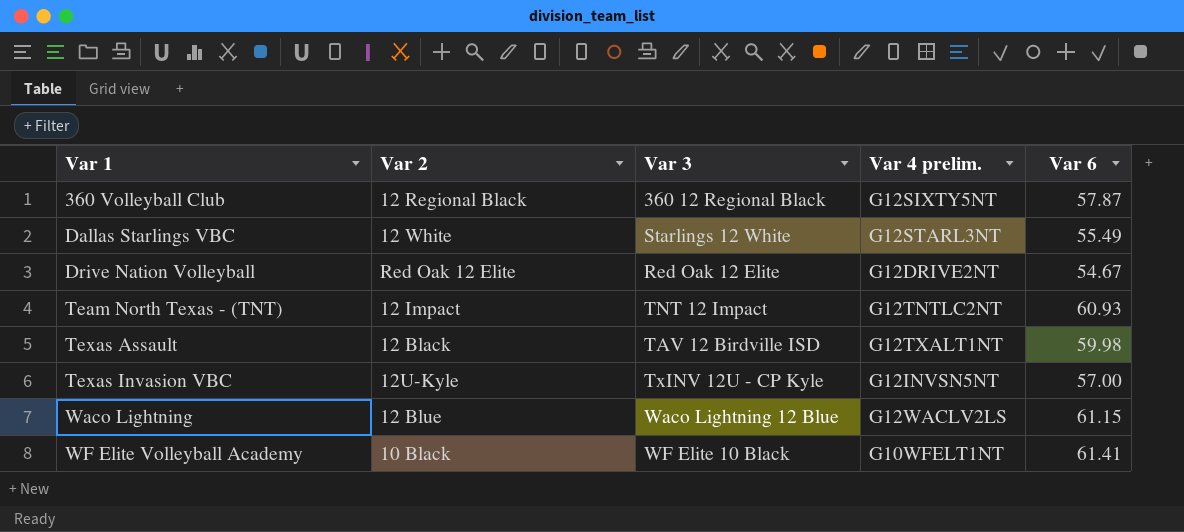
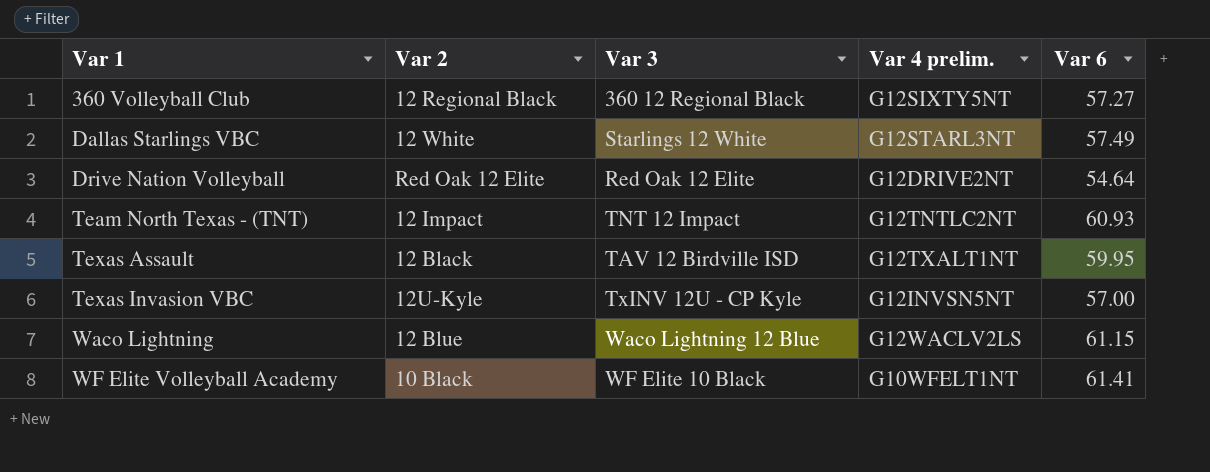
360 Volleyball Club | Var 6: 57.87 -> 57.27
Dallas Starlings VBC | Var 6: 55.49 -> 57.49
Drive Nation Volleyball | Var 6: 54.67 -> 54.64
Texas Assault | Var 6: 59.98 -> 59.95

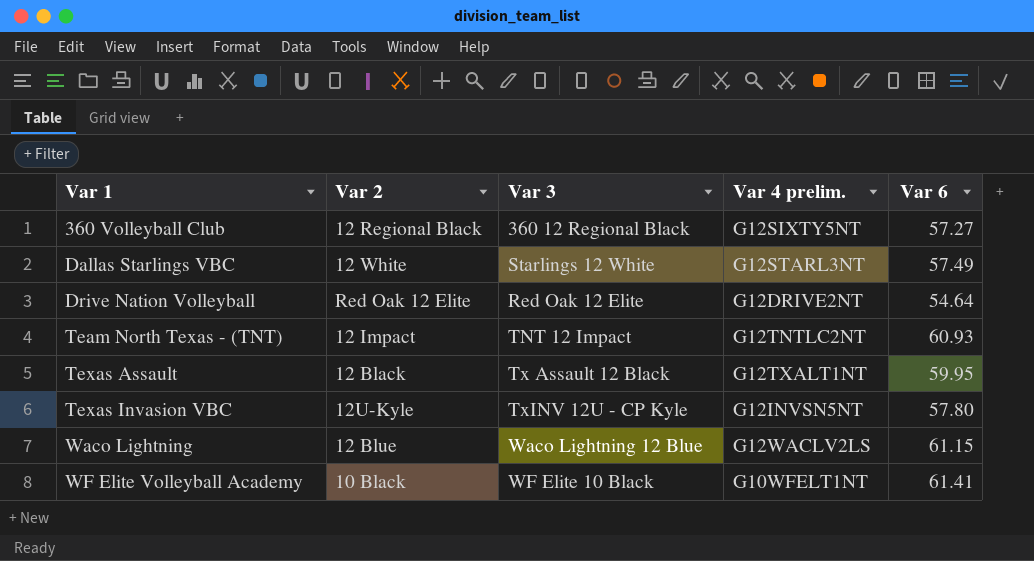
Texas Assault | Var 3: TAV 12 Birdville ISD -> Tx Assault 12 Black
Texas Invasion VBC | Var 6: 57.00 -> 57.80

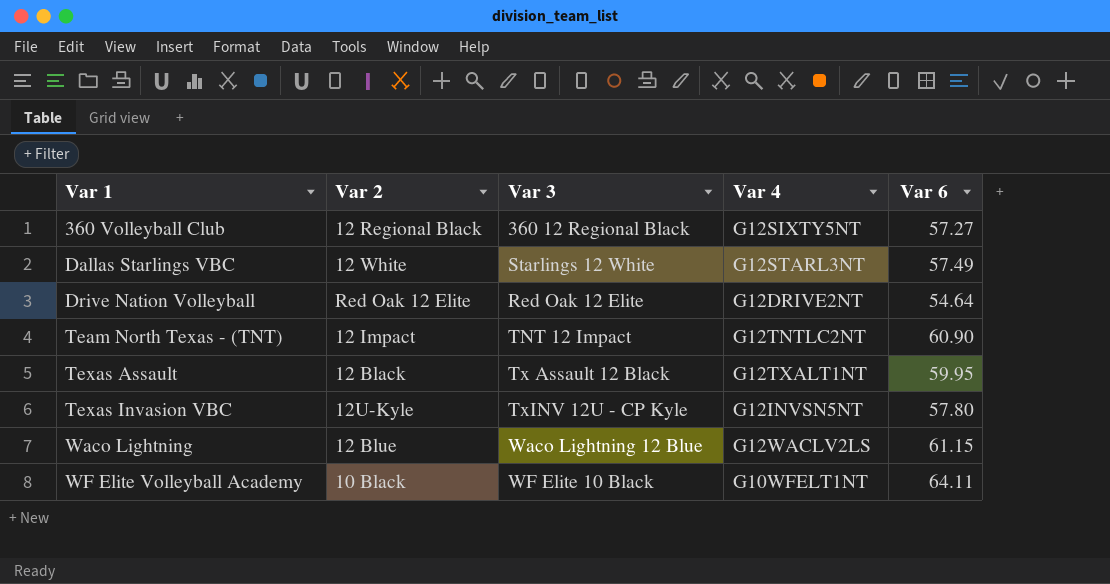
column name: Var 4 prelim. -> Var 4
Team North Texas - (TNT) | Var 6: 60.93 -> 60.90
WF Elite Volleyball Academy | Var 6: 61.41 -> 64.11

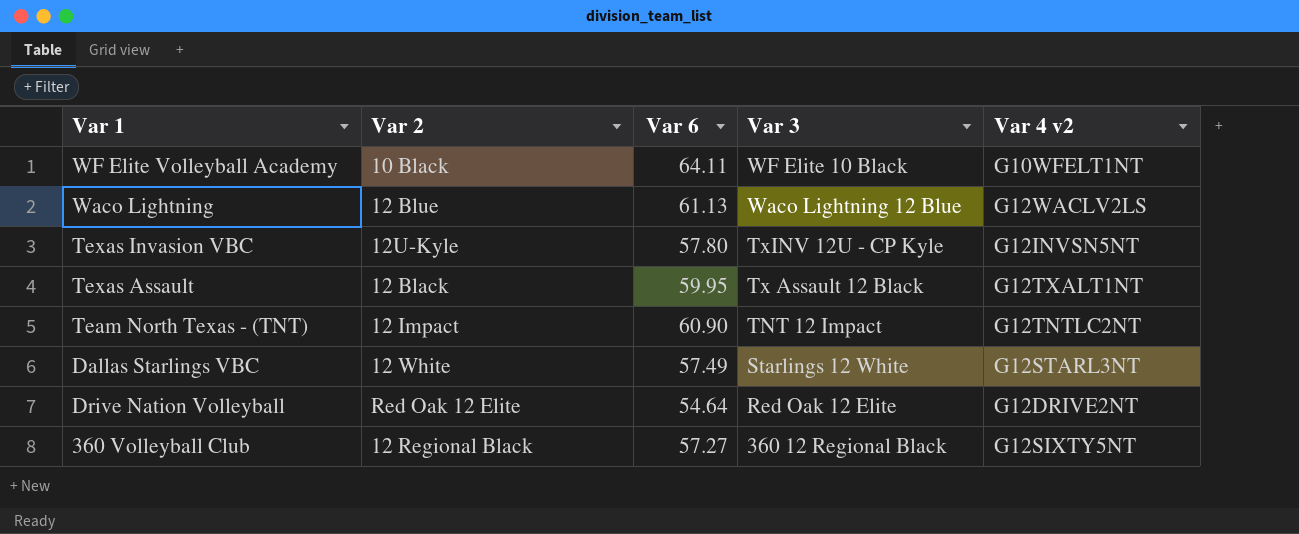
row order: Var 1 ascending -> Var 3 descending
column Var 6 | position: 5 -> 3
column name: Var 4 -> Var 4 v2
Waco Lightning | Var 6: 61.15 -> 61.13

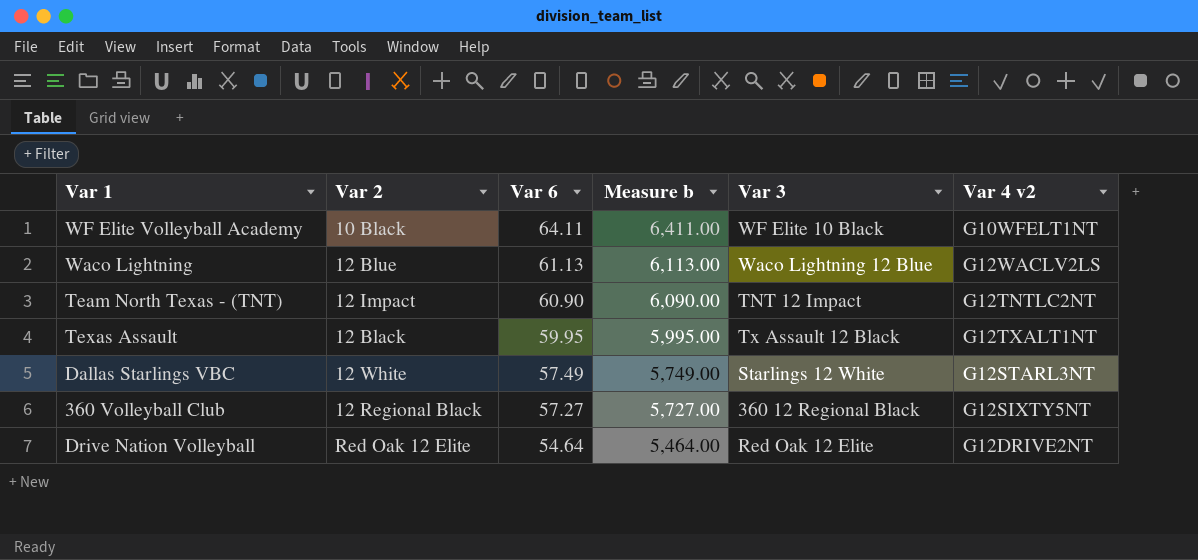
row order: Var 3 descending -> Var 6 descending
column Measure b | formula: none -> [Var 6] * 100
row Texas Invasion VBC: 12U-Kyle | 57.80 | TxINV 12U - CP Kyle | G12INVSN5NT -> none

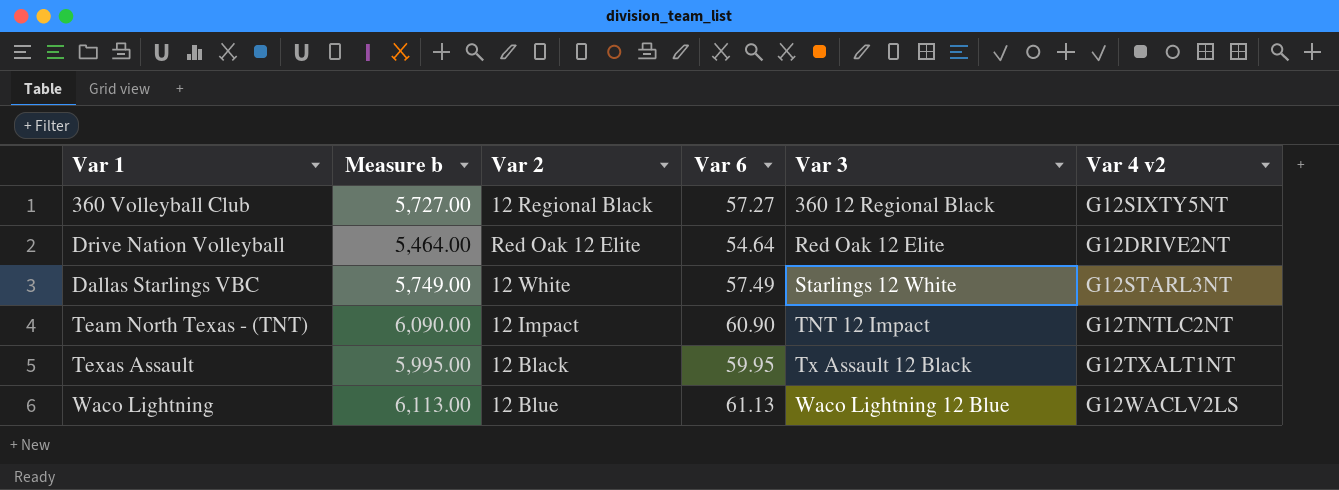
row order: Var 6 descending -> Var 3 ascending
column Measure b | position: 4 -> 2
row WF Elite Volleyball Academy: 10 Black | 64.11 | 6,411.00 | WF Elite 10 Black | G10WFELT1NT -> none

